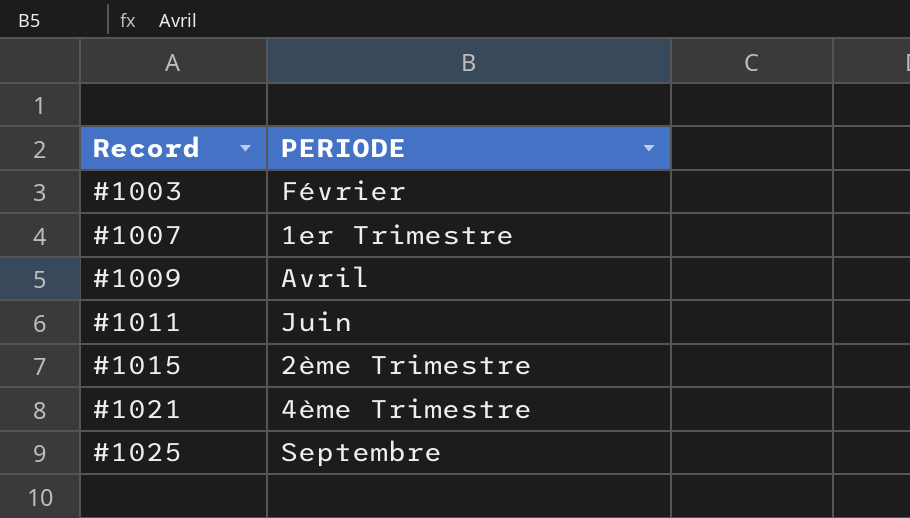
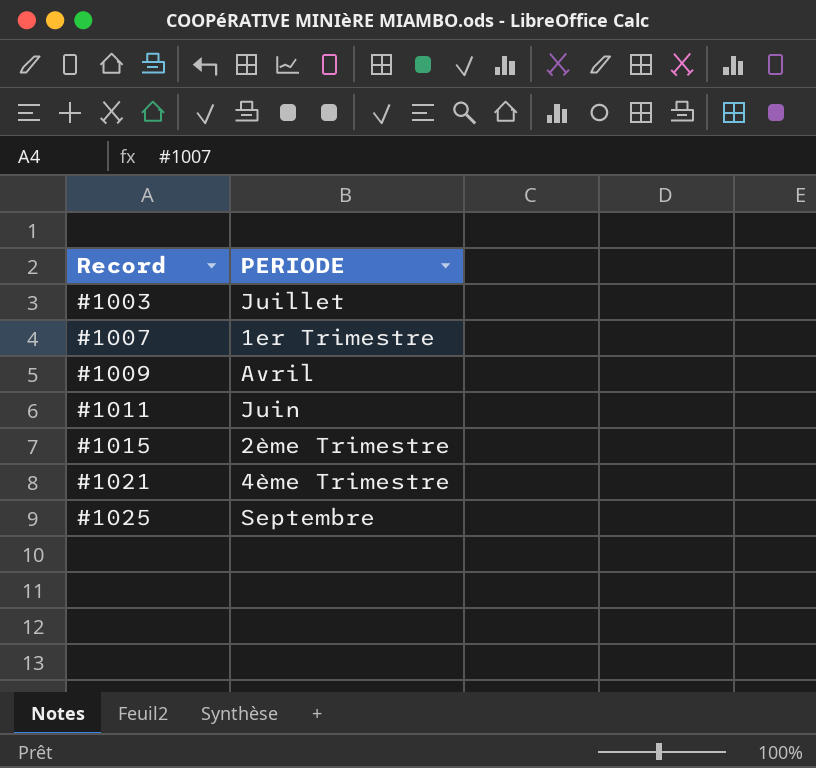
#1003 | PERIODE: Février -> Juillet

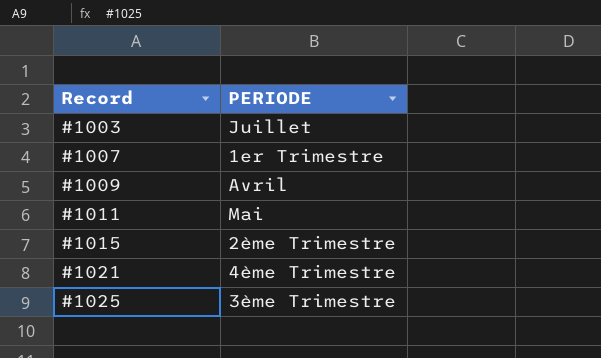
#1011 | PERIODE: Juin -> Mai
#1025 | PERIODE: Septembre -> 3ème Trimestre

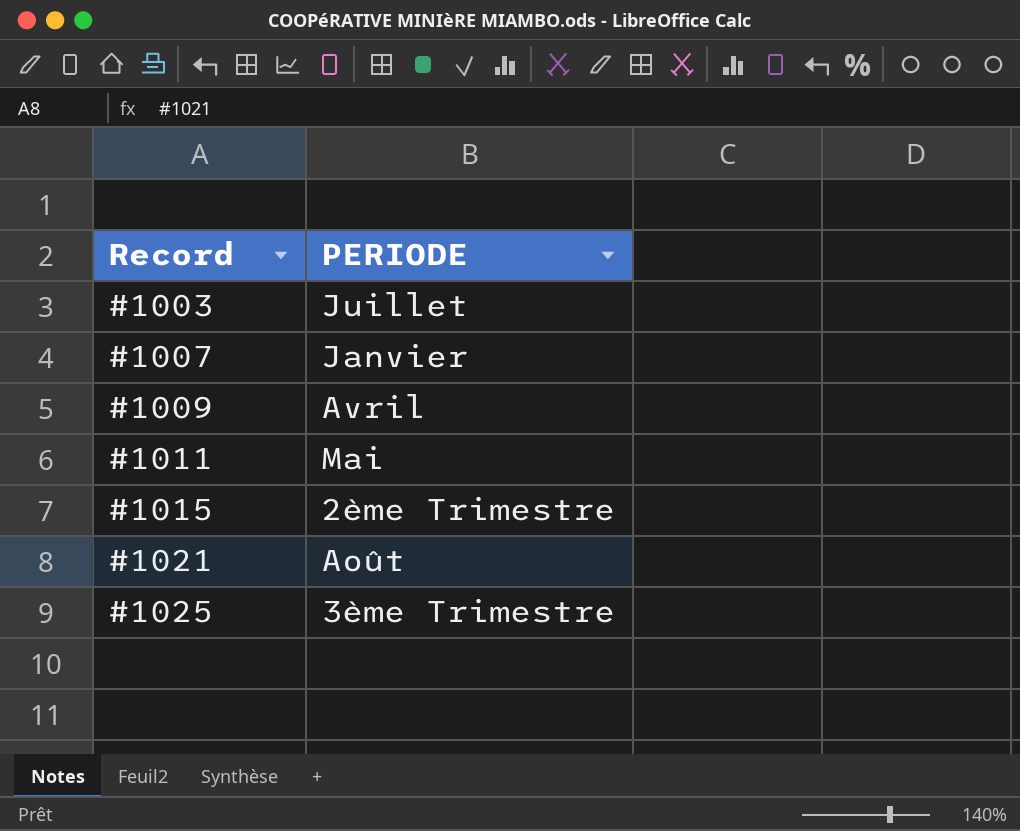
#1007 | PERIODE: 1er Trimestre -> Janvier
#1021 | PERIODE: 4ème Trimestre -> Août

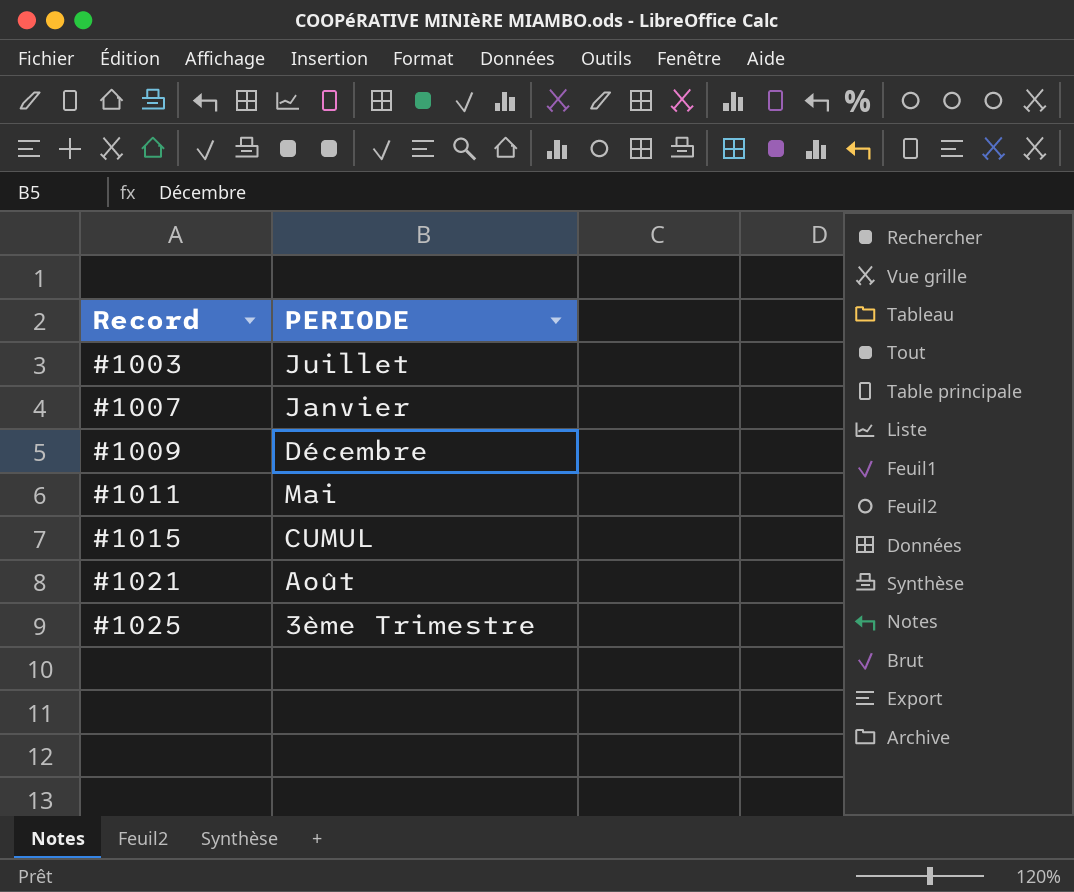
#1009 | PERIODE: Avril -> Décembre
#1015 | PERIODE: 2ème Trimestre -> CUMUL

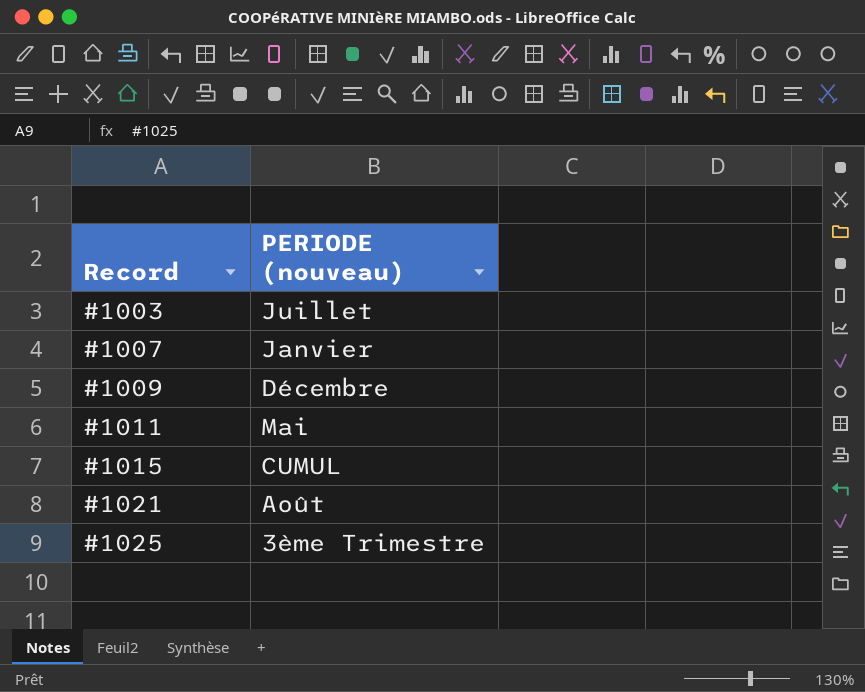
column name: PERIODE -> PERIODE (nouveau)

